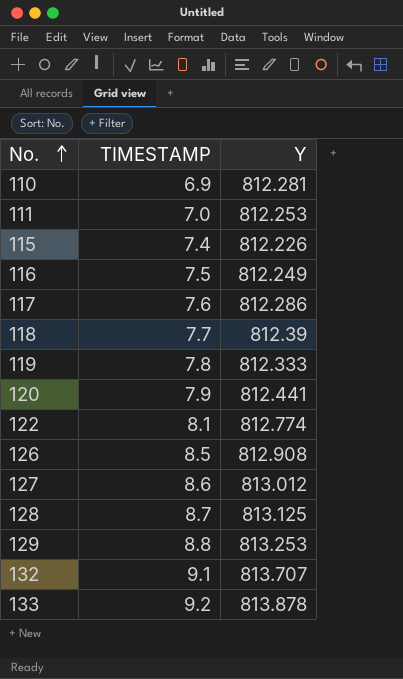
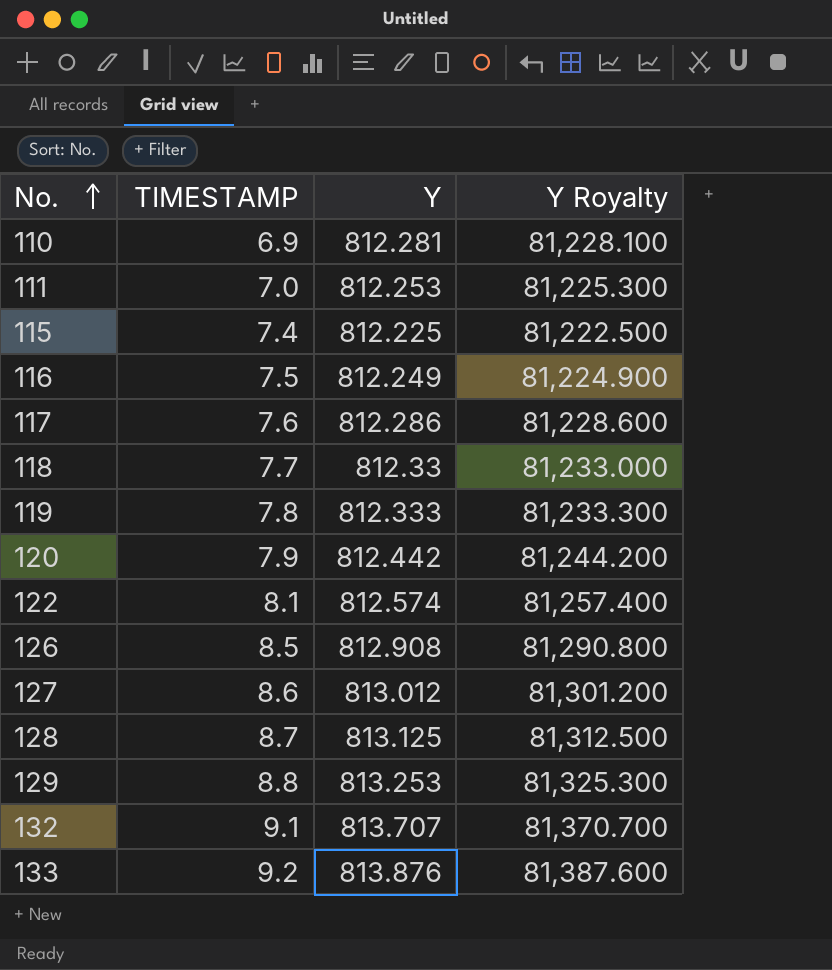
column Y Royalty | formula: none -> [Y] * 100
115 | Y: 812.226 -> 812.225
118 | Y: 812.39 -> 812.33
120 | Y: 812.441 -> 812.442
122 | Y: 812.774 -> 812.574
133 | Y: 813.878 -> 813.876

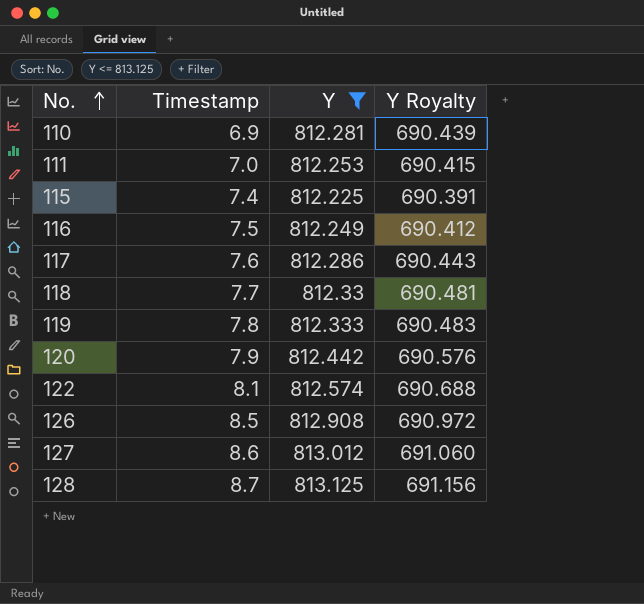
filter: none -> Y <= 813.125
column name: TIMESTAMP -> Timestamp
column Y Royalty | formula: [Y] * 100 -> [Y] * 0.85

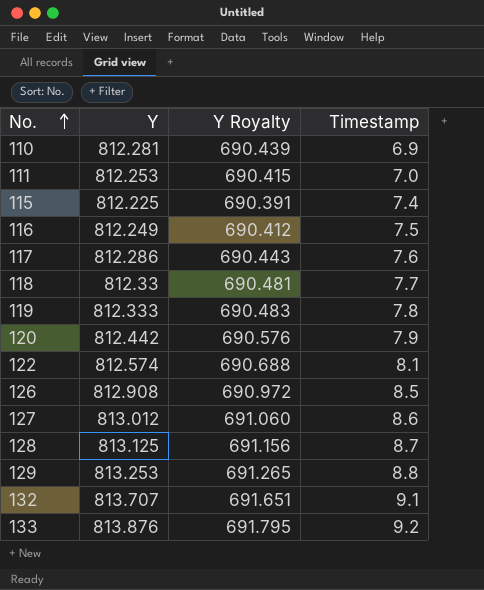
filter: Y <= 813.125 -> none
column Timestamp | position: 2 -> 4

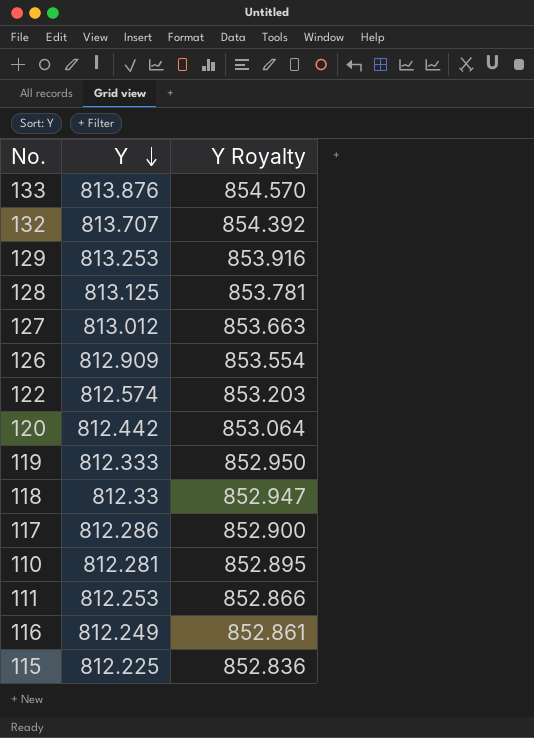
row order: No. ascending -> Y descending
column Timestamp | position: 4 -> none
column Y Royalty | formula: [Y] * 0.85 -> [Y] * 1.05
126 | Y: 812.908 -> 812.909

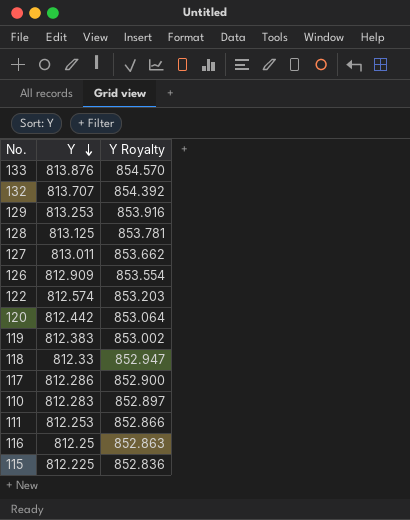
127 | Y: 813.012 -> 813.011
127 | Y Royalty: 853.663 -> 853.662
119 | Y: 812.333 -> 812.383
119 | Y Royalty: 852.950 -> 853.002
110 | Y: 812.281 -> 812.283
110 | Y Royalty: 852.895 -> 852.897
116 | Y: 812.249 -> 812.25
116 | Y Royalty: 852.861 -> 852.863

